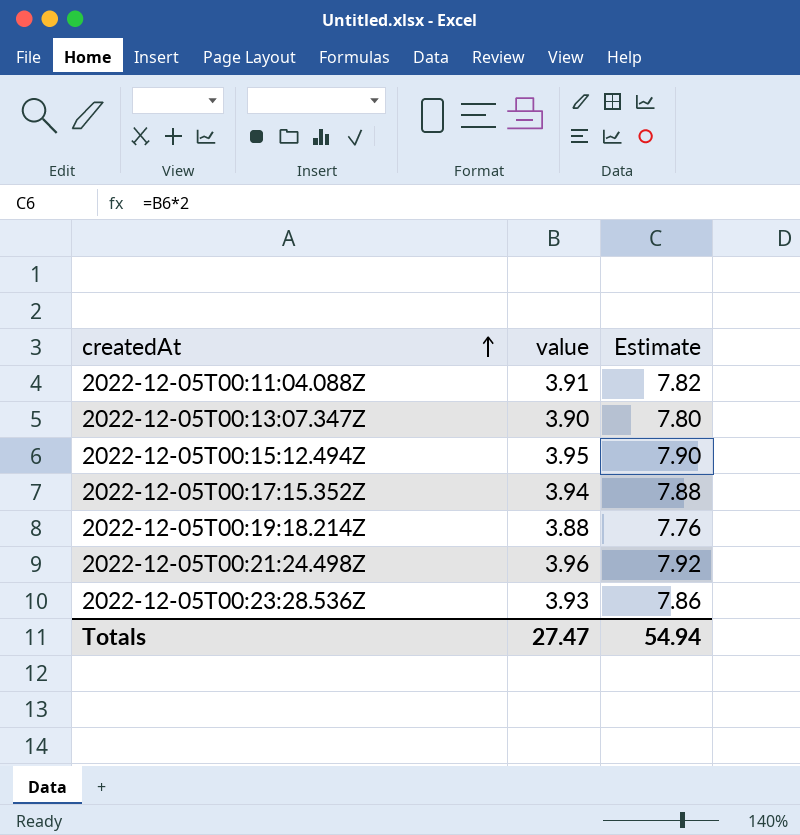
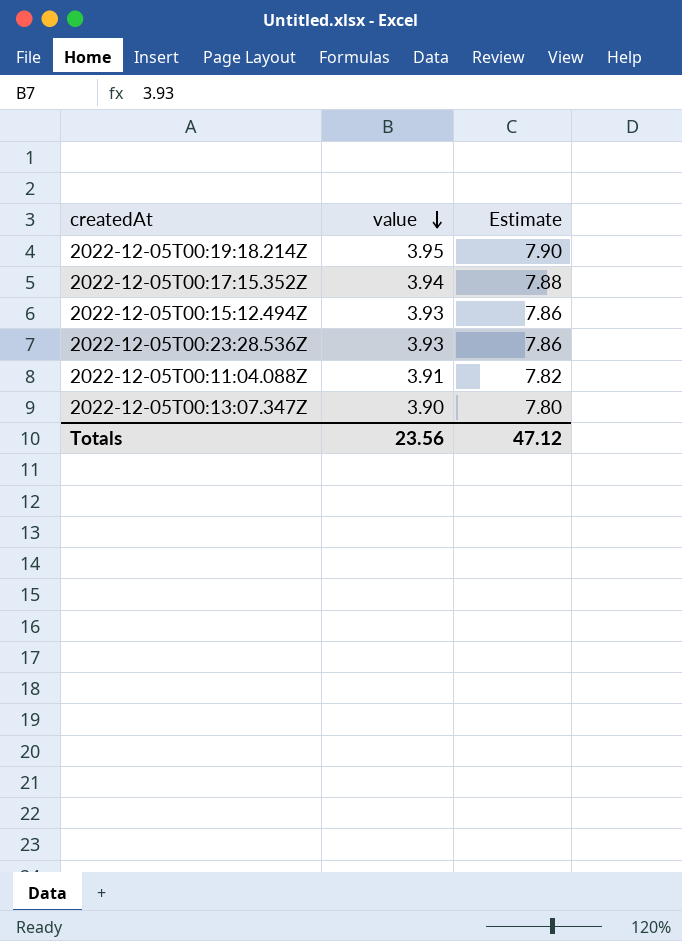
row order: createdAt ascending -> value descending
row 2022-12-05T00:21:24.498Z: 3.96 | 7.92 -> none
2022-12-05T00:19:18.214Z | value: 3.88 -> 3.95
2022-12-05T00:19:18.214Z | Estimate: 7.76 -> 7.90
2022-12-05T00:15:12.494Z | value: 3.95 -> 3.93
2022-12-05T00:15:12.494Z | Estimate: 7.90 -> 7.86
Totals | value: 27.47 -> 23.56
Totals | Estimate: 54.94 -> 47.12

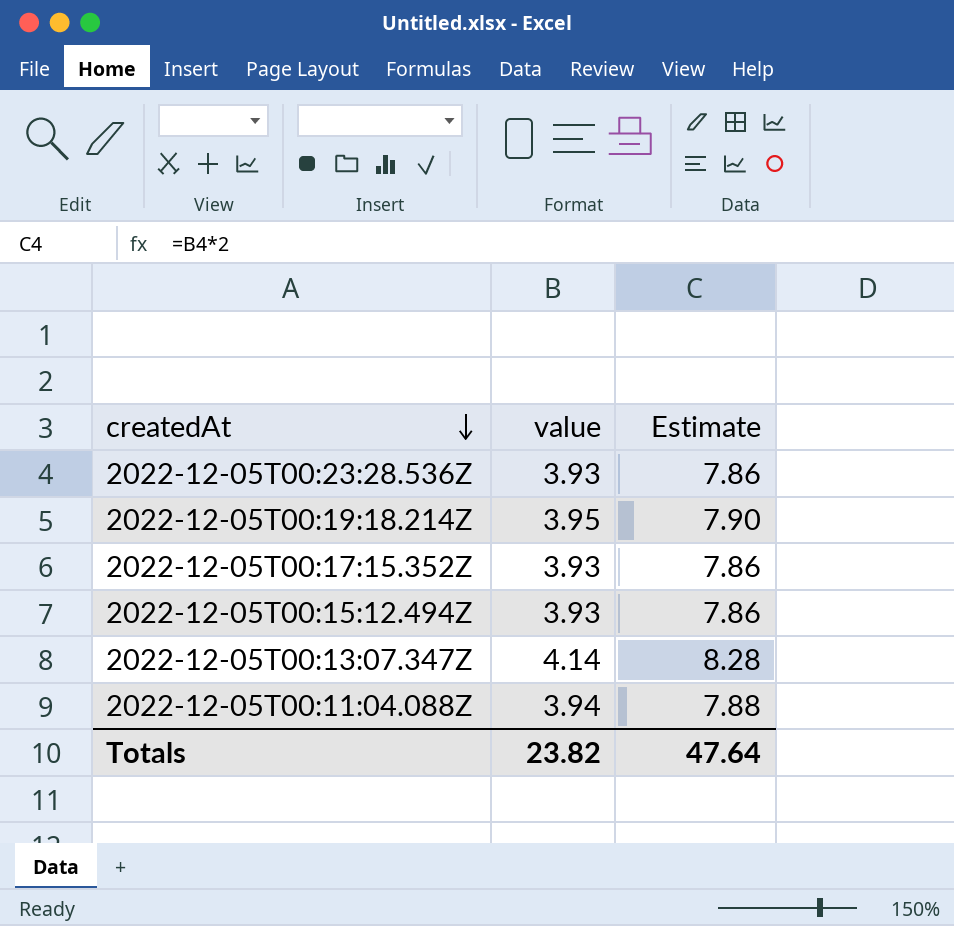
row order: value descending -> createdAt descending
2022-12-05T00:17:15.352Z | value: 3.94 -> 3.93
2022-12-05T00:17:15.352Z | Estimate: 7.88 -> 7.86
2022-12-05T00:13:07.347Z | value: 3.90 -> 4.14
2022-12-05T00:13:07.347Z | Estimate: 7.80 -> 8.28
2022-12-05T00:11:04.088Z | value: 3.91 -> 3.94
2022-12-05T00:11:04.088Z | Estimate: 7.82 -> 7.88
Totals | value: 23.56 -> 23.82
Totals | Estimate: 47.12 -> 47.64

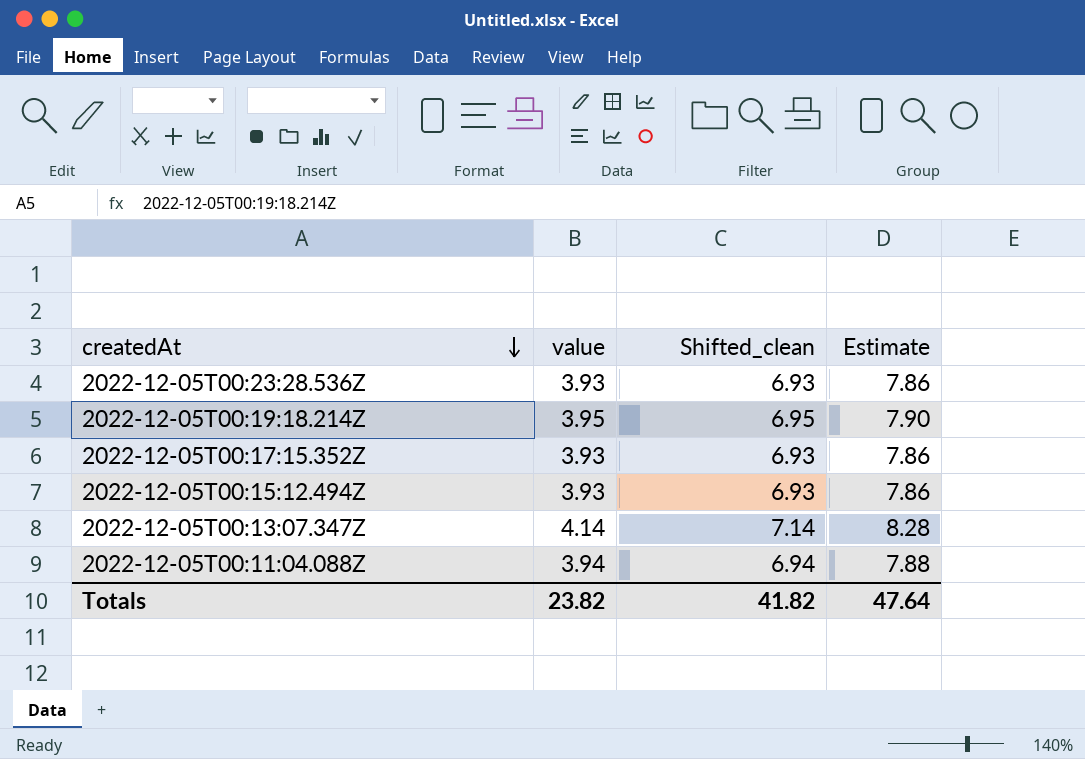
column Shifted_clean | formula: none -> [value] + 3

